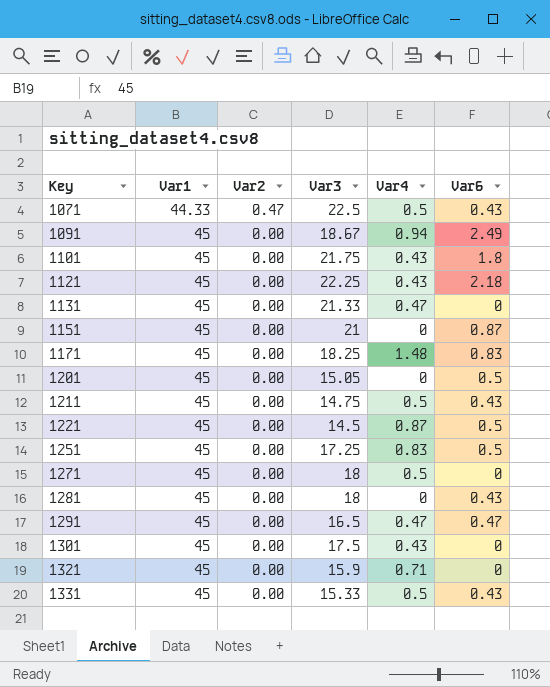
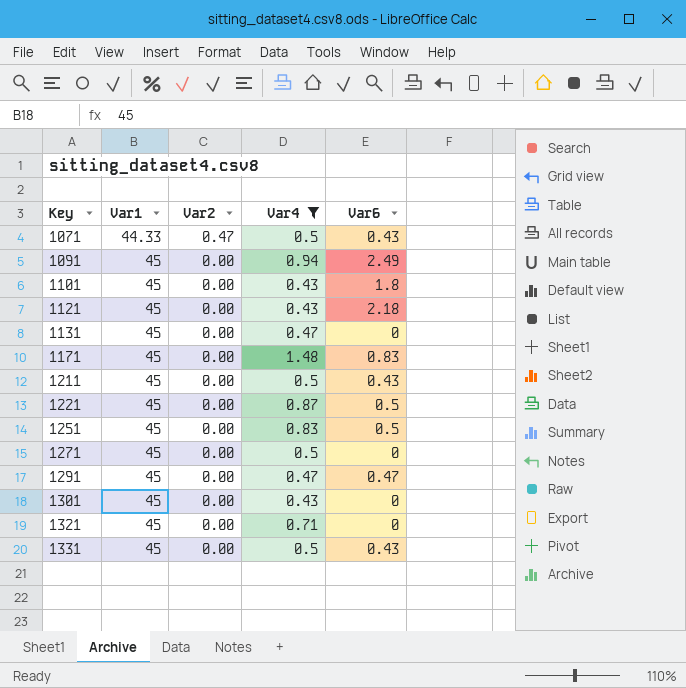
filter: none -> Var4 != 0
column Var3 | position: 4 -> none

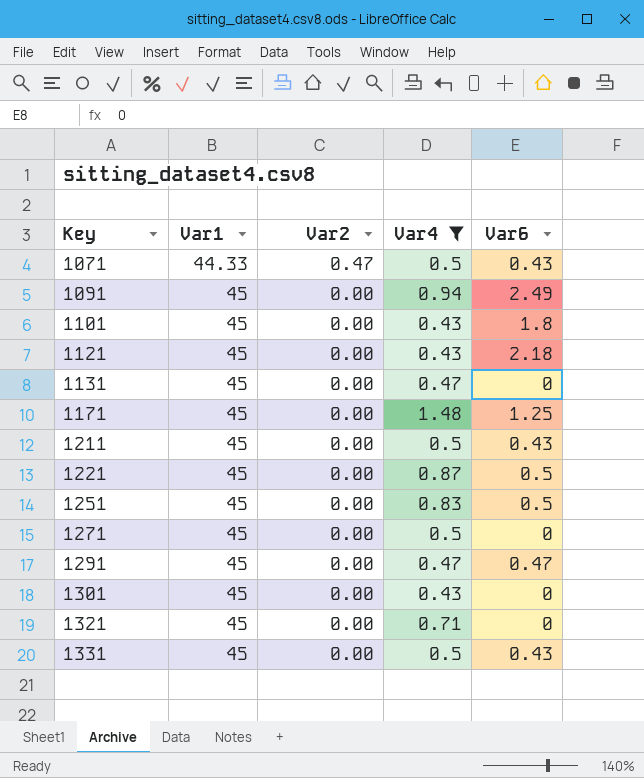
1171 | Var6: 0.83 -> 1.25

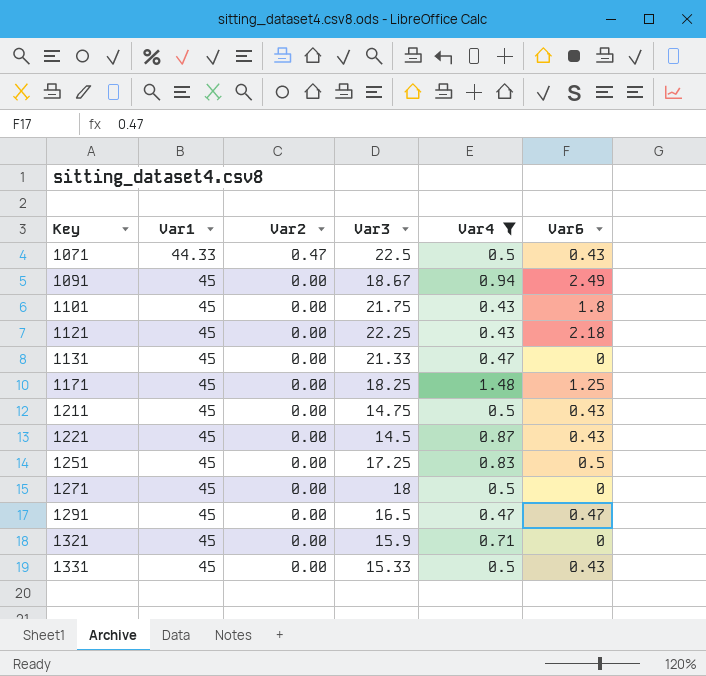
column Var3 | position: none -> 4
row 1301: 45 | 0.00 | 0.43 | 0 -> none
1221 | Var6: 0.5 -> 0.43

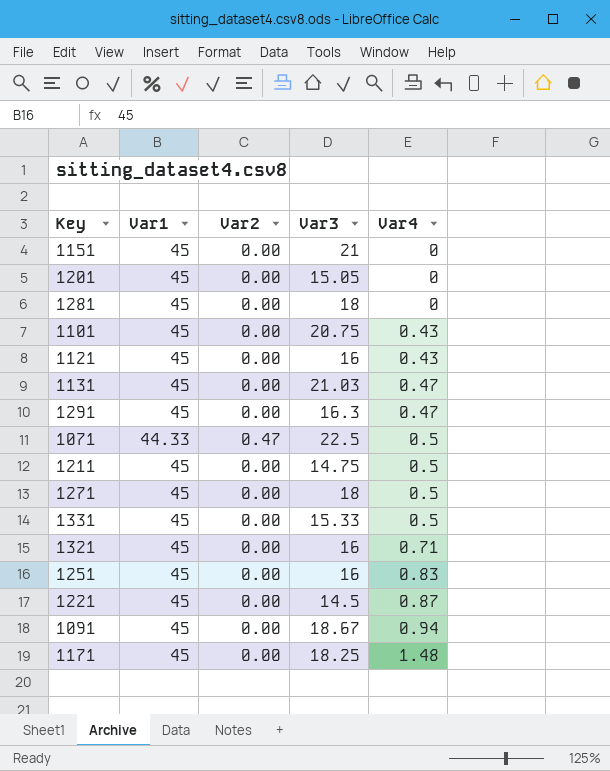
filter: Var4 != 0 -> none
row order: Key ascending -> Var4 ascending
column Var6 | position: 6 -> none
1101 | Var3: 21.75 -> 20.75
1121 | Var3: 22.25 -> 16
1131 | Var3: 21.33 -> 21.03
1291 | Var3: 16.5 -> 16.3
1321 | Var3: 15.9 -> 16
1251 | Var3: 17.25 -> 16

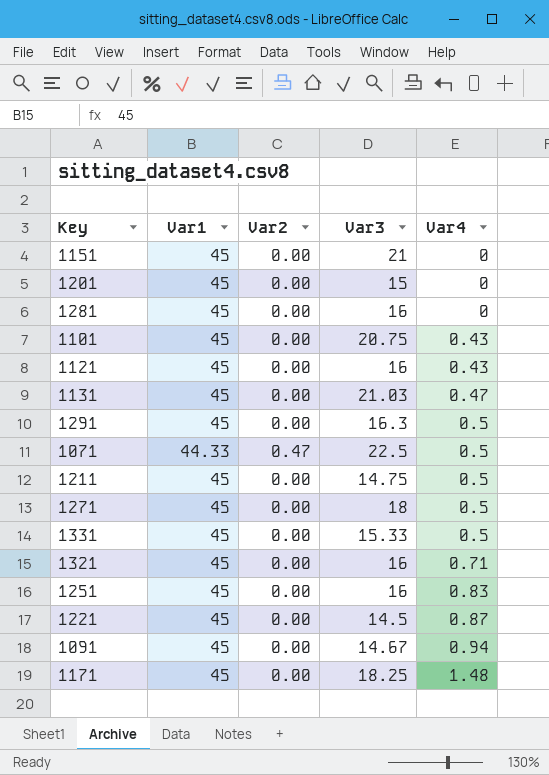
1201 | Var3: 15.05 -> 15
1281 | Var3: 18 -> 16
1291 | Var4: 0.47 -> 0.5
1091 | Var3: 18.67 -> 14.67

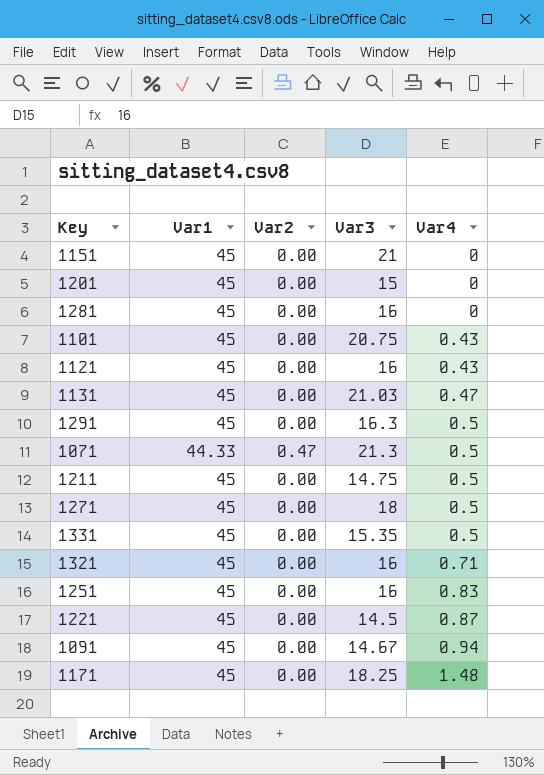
1071 | Var3: 22.5 -> 21.3
1331 | Var3: 15.33 -> 15.35

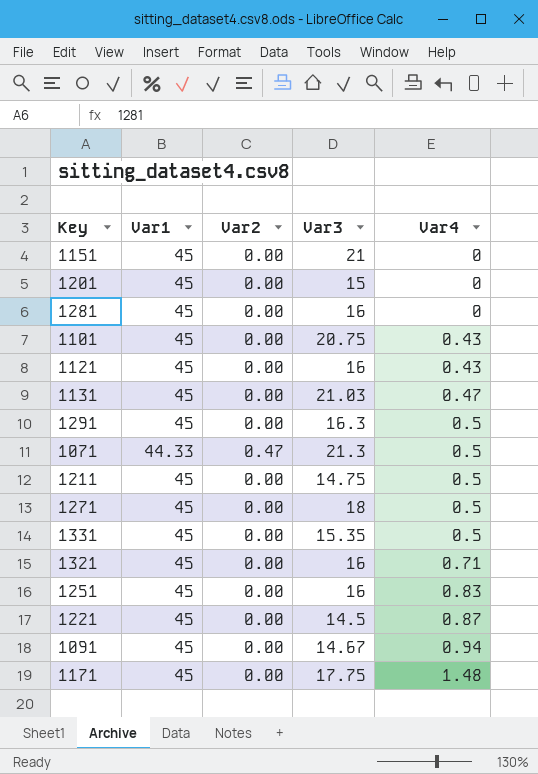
1171 | Var3: 18.25 -> 17.75

